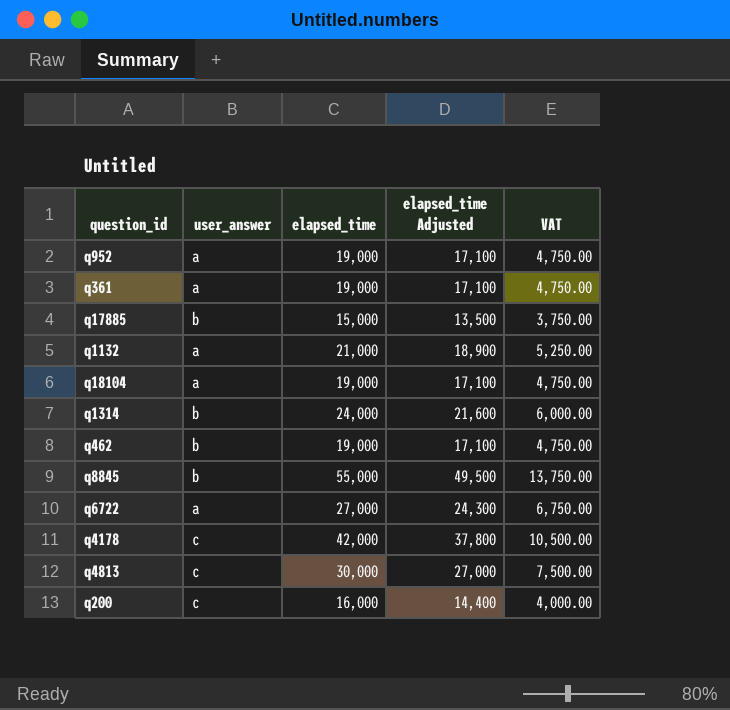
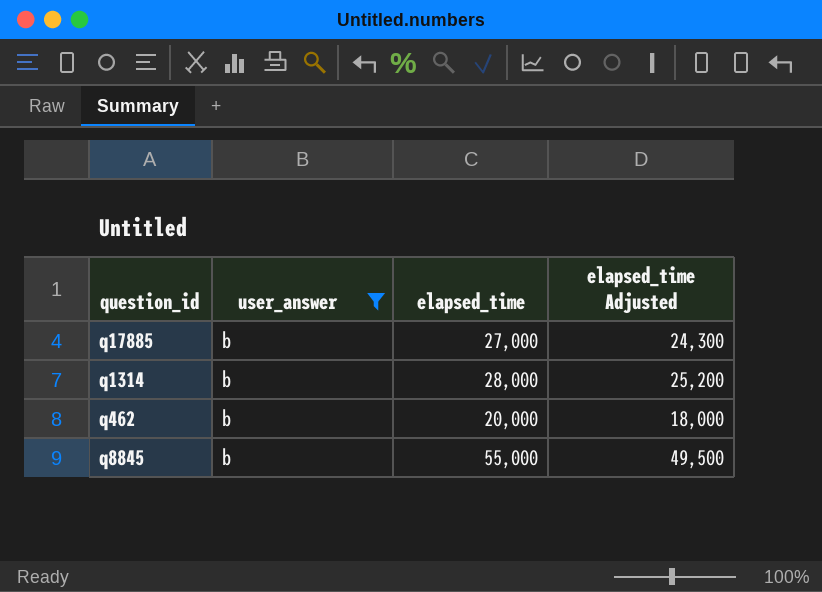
filter: none -> user_answer = b
column VAT | formula: [elapsed_time] * 0.25 -> none
q17885 | elapsed_time: 15,000 -> 27,000
q17885 | elapsed_time Adjusted: 13,500 -> 24,300
q1314 | elapsed_time: 24,000 -> 28,000
q1314 | elapsed_time Adjusted: 21,600 -> 25,200
q462 | elapsed_time: 19,000 -> 20,000
q462 | elapsed_time Adjusted: 17,100 -> 18,000

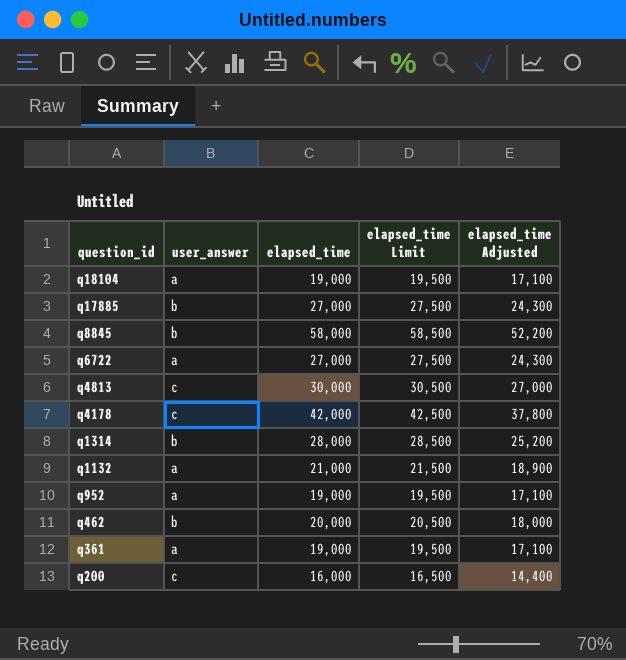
filter: user_answer = b -> none
row order: none -> question_id descending
column elapsed_time Limit | formula: none -> [elapsed_time] + 500
q8845 | elapsed_time: 55,000 -> 58,000
q8845 | elapsed_time Adjusted: 49,500 -> 52,200

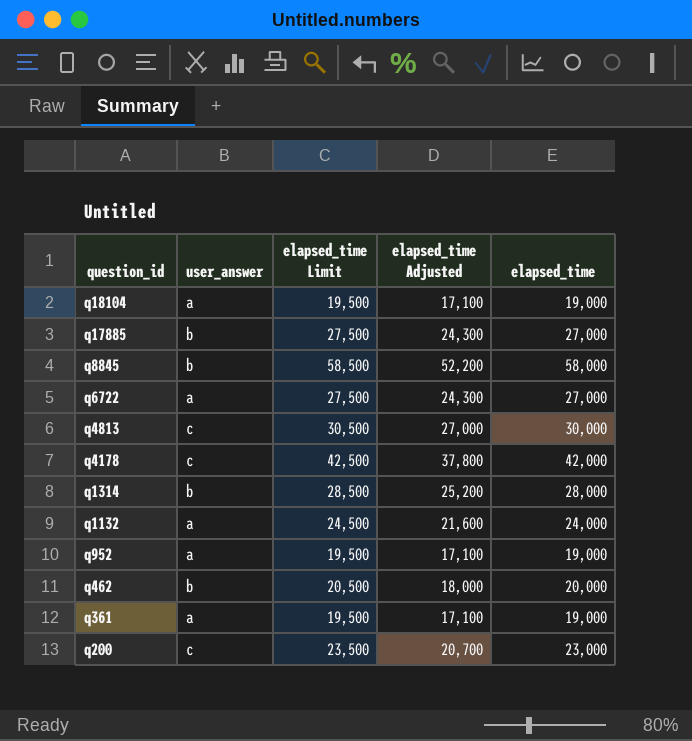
column elapsed_time | position: 3 -> 5
q1132 | elapsed_time Limit: 21,500 -> 24,500
q1132 | elapsed_time Adjusted: 18,900 -> 21,600
q1132 | elapsed_time: 21,000 -> 24,000
q200 | elapsed_time Limit: 16,500 -> 23,500
q200 | elapsed_time Adjusted: 14,400 -> 20,700
q200 | elapsed_time: 16,000 -> 23,000

